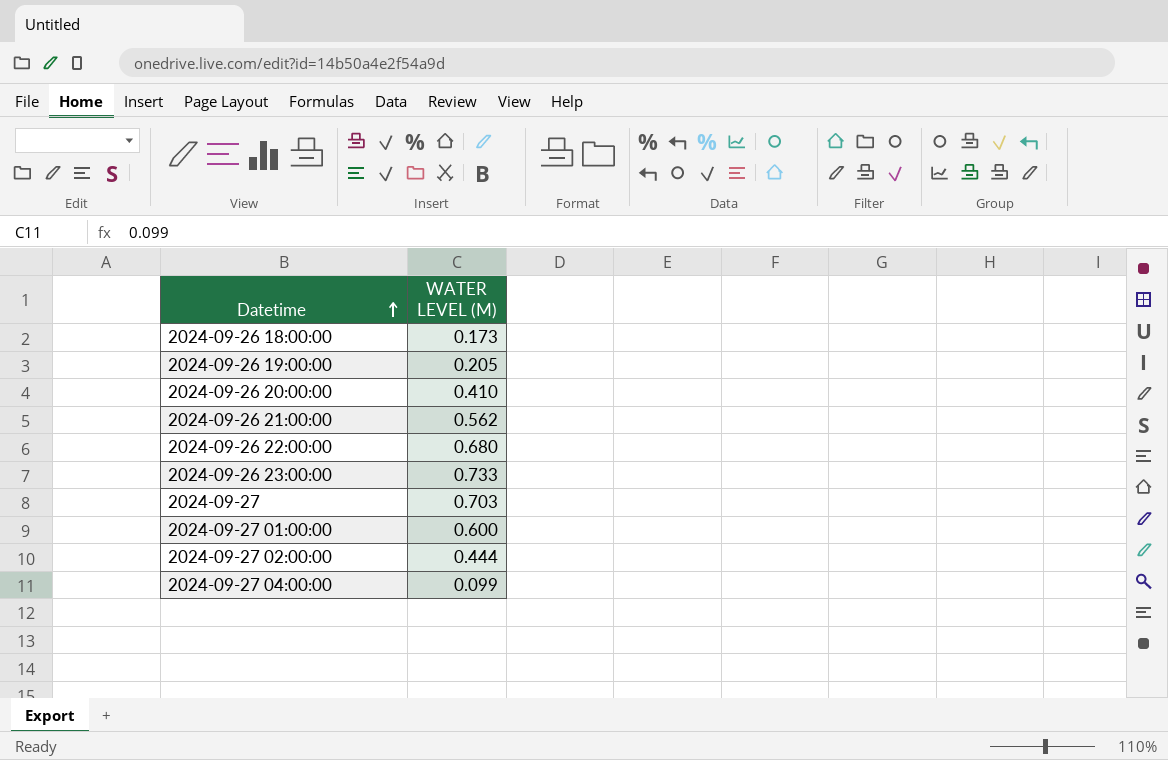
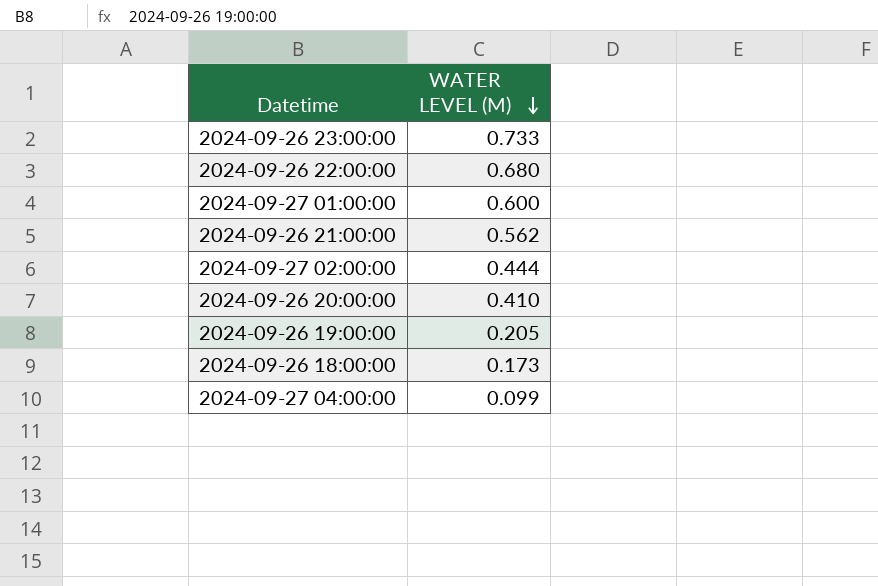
row order: Datetime ascending -> WATER LEVEL (M) descending
row 2024-09-27: 0.703 -> none

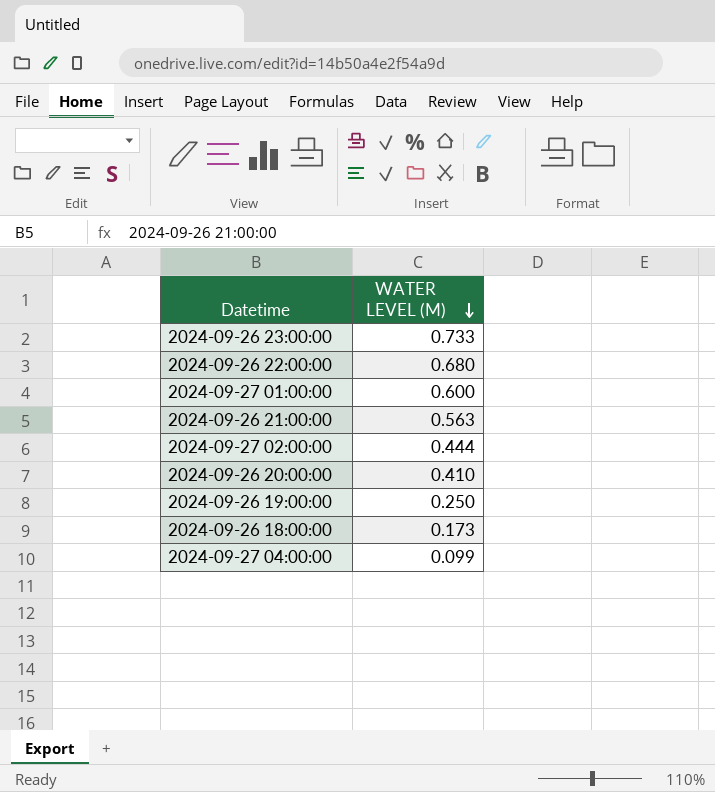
2024-09-26 21:00:00 | WATER LEVEL (M): 0.562 -> 0.563
2024-09-26 19:00:00 | WATER LEVEL (M): 0.205 -> 0.250

